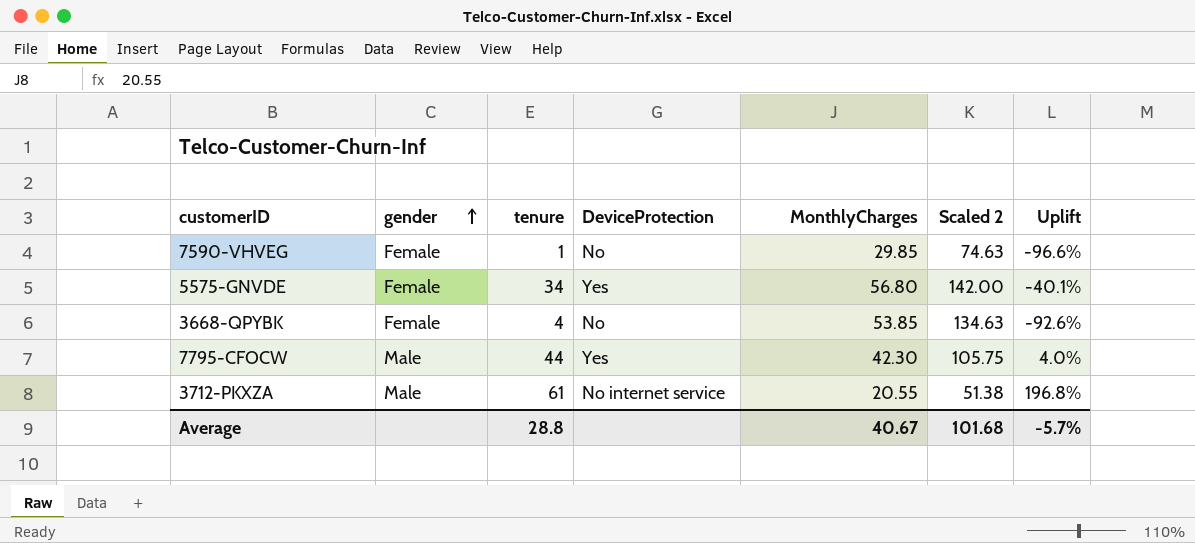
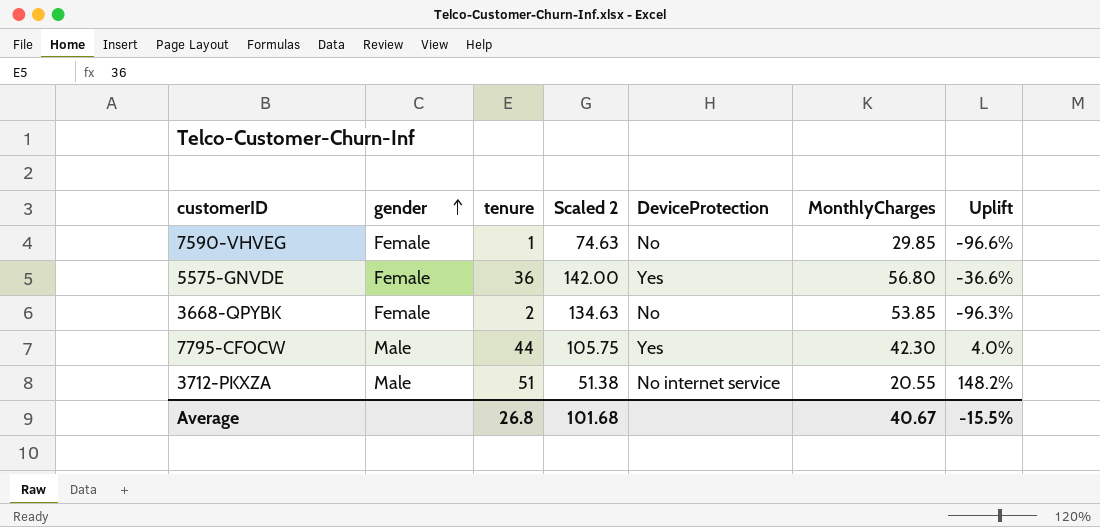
column Scaled 2 | position: 6 -> 4
5575-GNVDE | tenure: 34 -> 36
5575-GNVDE | Uplift: -40.1% -> -36.6%
3668-QPYBK | tenure: 4 -> 2
3668-QPYBK | Uplift: -92.6% -> -96.3%
3712-PKXZA | tenure: 61 -> 51
3712-PKXZA | Uplift: 196.8% -> 148.2%
Average | tenure: 28.8 -> 26.8
Average | Uplift: -5.7% -> -15.5%

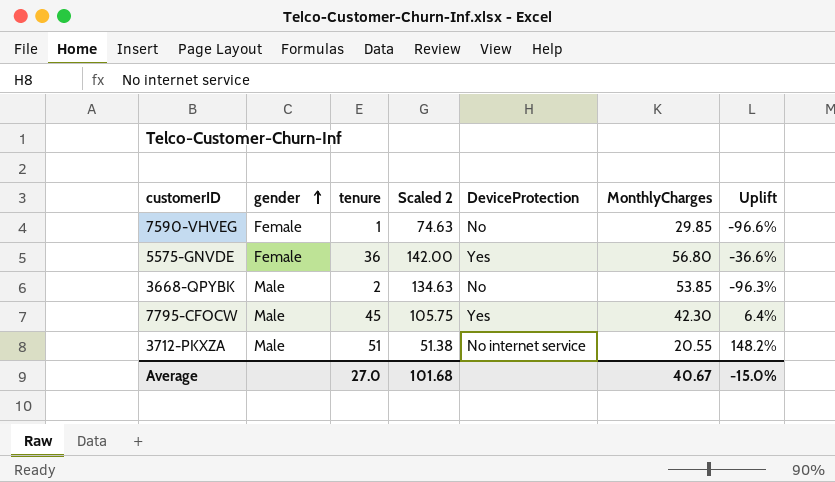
3668-QPYBK | gender: Female -> Male
7795-CFOCW | tenure: 44 -> 45
7795-CFOCW | Uplift: 4.0% -> 6.4%
Average | tenure: 26.8 -> 27.0
Average | Uplift: -15.5% -> -15.0%

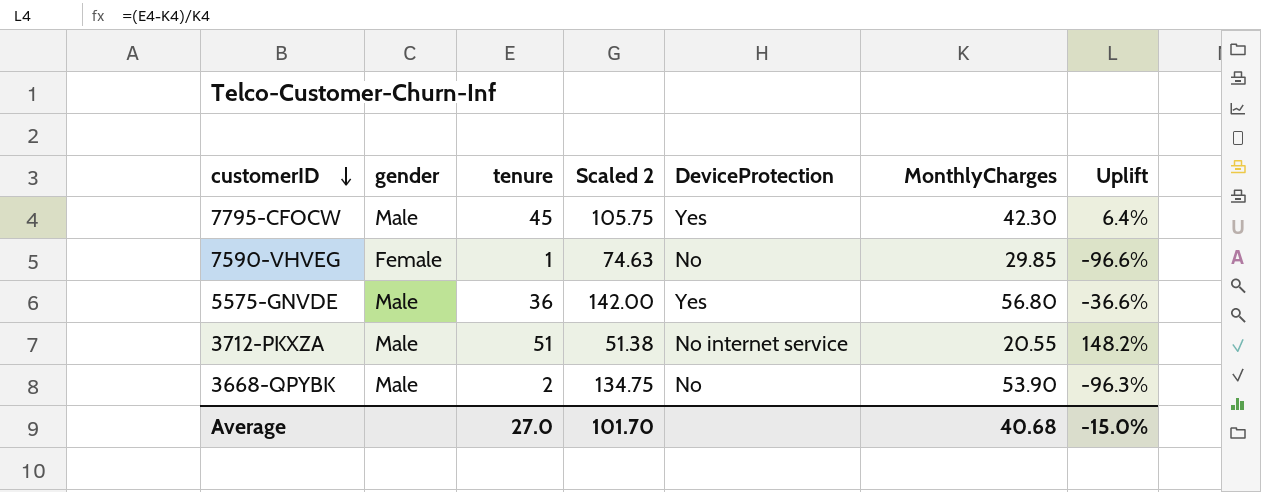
row order: gender ascending -> customerID descending
5575-GNVDE | gender: Female -> Male
3668-QPYBK | Scaled 2: 134.63 -> 134.75
3668-QPYBK | MonthlyCharges: 53.85 -> 53.90
Average | Scaled 2: 101.68 -> 101.70
Average | MonthlyCharges: 40.67 -> 40.68

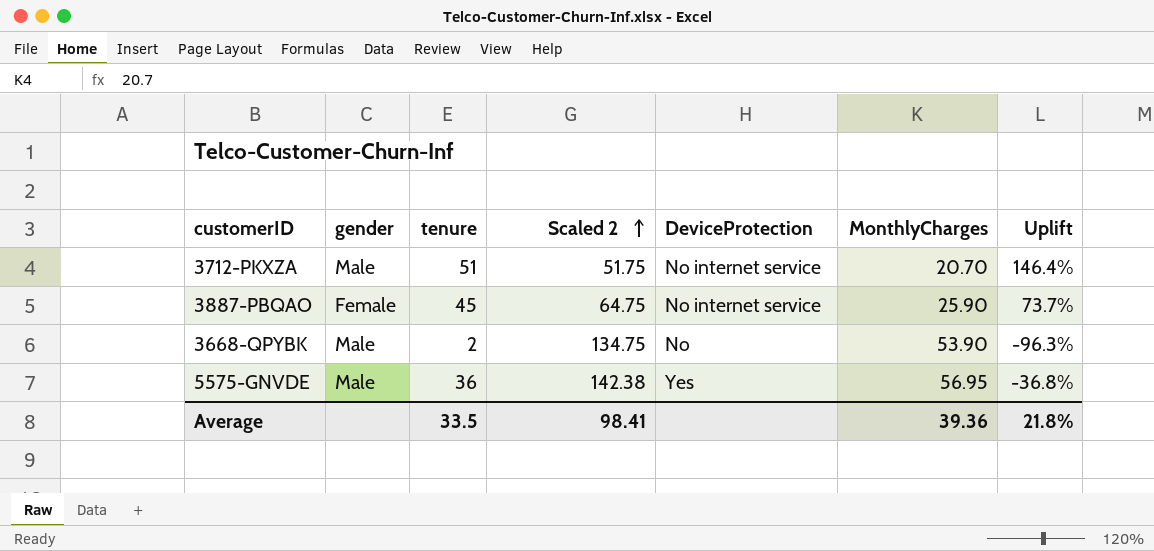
row order: customerID descending -> Scaled 2 ascending
row 7795-CFOCW: Male | 45 | 105.75 | Yes | 42.30 | 6.4% -> none
row 7590-VHVEG: Female | 1 | 74.63 | No | 29.85 | -96.6% -> none
3712-PKXZA | Scaled 2: 51.38 -> 51.75
3712-PKXZA | MonthlyCharges: 20.55 -> 20.70
3712-PKXZA | Uplift: 148.2% -> 146.4%
row 3887-PBQAO: none -> Female | 45 | 64.75 | No internet service | 25.90 | 73.7%
5575-GNVDE | Scaled 2: 142.00 -> 142.38
5575-GNVDE | MonthlyCharges: 56.80 -> 56.95
5575-GNVDE | Uplift: -36.6% -> -36.8%
Average | tenure: 27.0 -> 33.5
Average | Scaled 2: 101.70 -> 98.41
Average | MonthlyCharges: 40.68 -> 39.36
Average | Uplift: -15.0% -> 21.8%

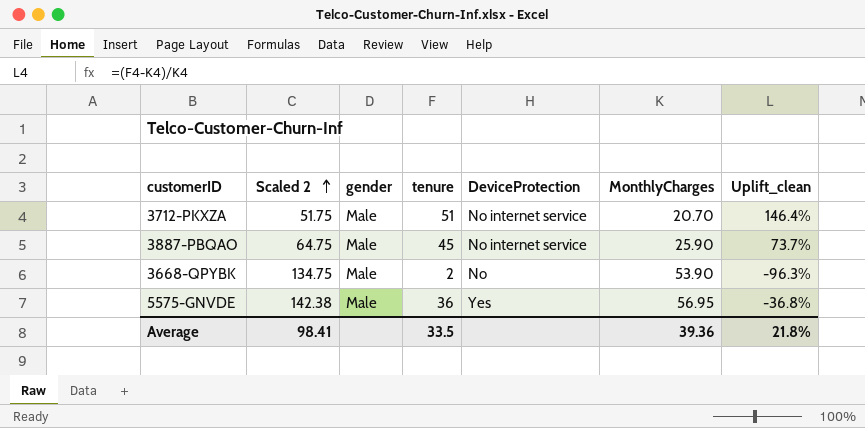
column Scaled 2 | position: 4 -> 2
column name: Uplift -> Uplift_clean
3887-PBQAO | gender: Female -> Male

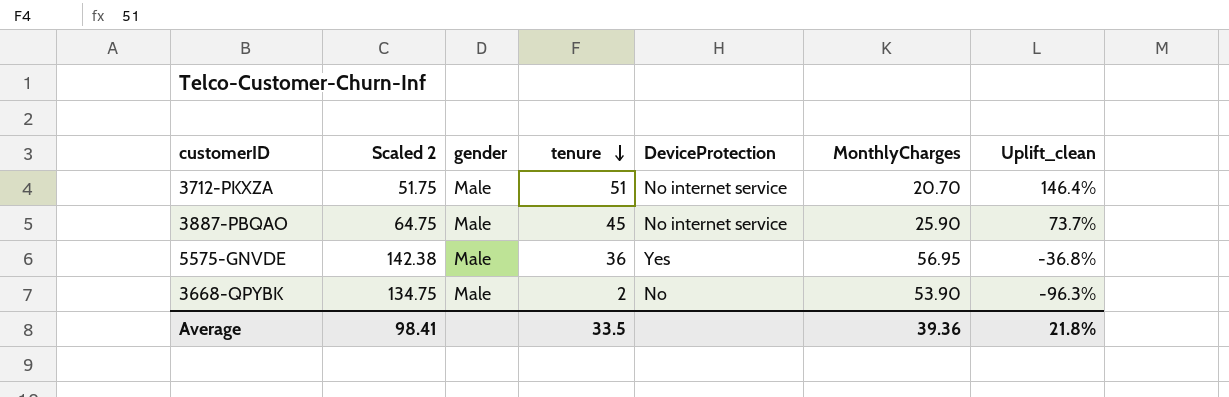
row order: Scaled 2 ascending -> tenure descending

